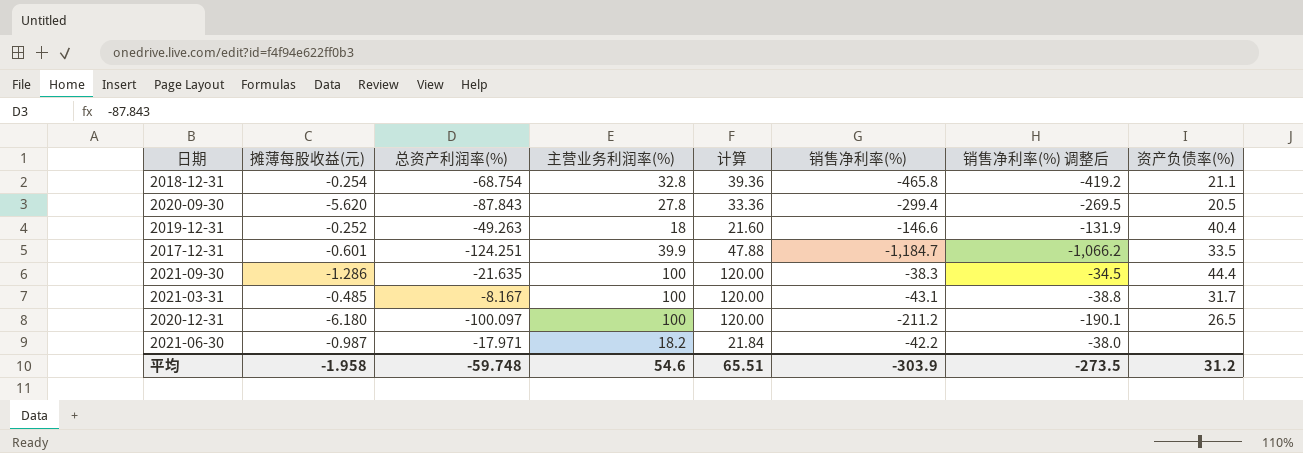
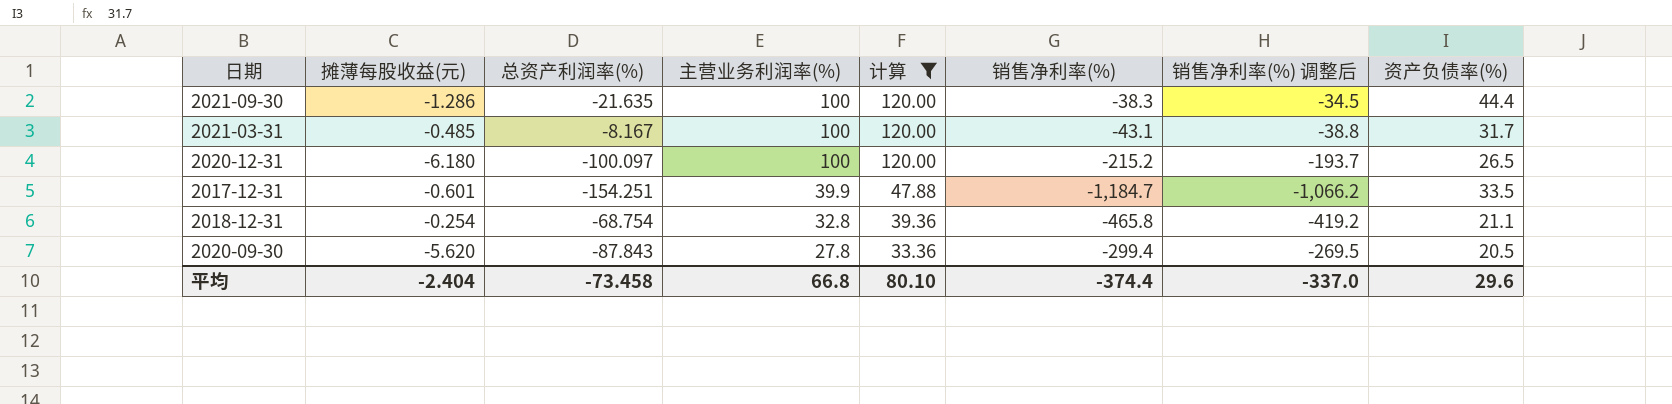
filter: none -> 计算 >= 33.36
row order: none -> 主营业务利润率(%) descending
2020-12-31 | 销售净利率(%): -211.2 -> -215.2
2020-12-31 | 销售净利率(%) 调整后: -190.1 -> -193.7
2017-12-31 | 总资产利润率(%): -124.251 -> -154.251
平均 | 摊薄每股收益(元): -1.958 -> -2.404
平均 | 总资产利润率(%): -59.748 -> -73.458
平均 | 主营业务利润率(%): 54.6 -> 66.8
平均 | 计算: 65.51 -> 80.10
平均 | 销售净利率(%): -303.9 -> -374.4
平均 | 销售净利率(%) 调整后: -273.5 -> -337.0
平均 | 资产负债率(%): 31.2 -> 29.6

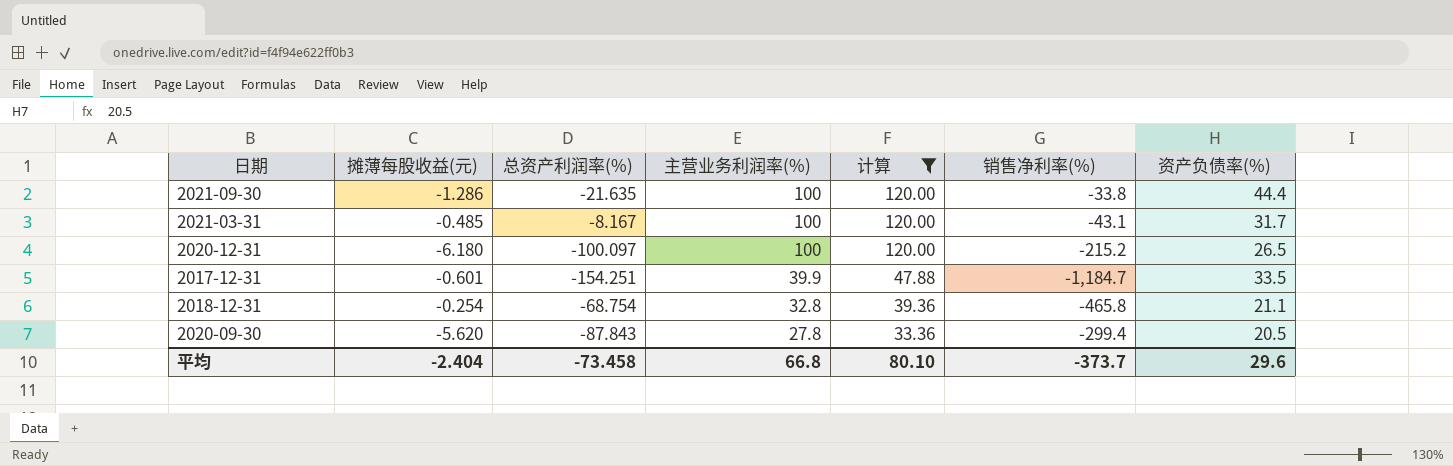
column 销售净利率(%) 调整后 | formula: [销售净利率(%)] * 0.9 -> none
2021-09-30 | 销售净利率(%): -38.3 -> -33.8
平均 | 销售净利率(%): -374.4 -> -373.7

